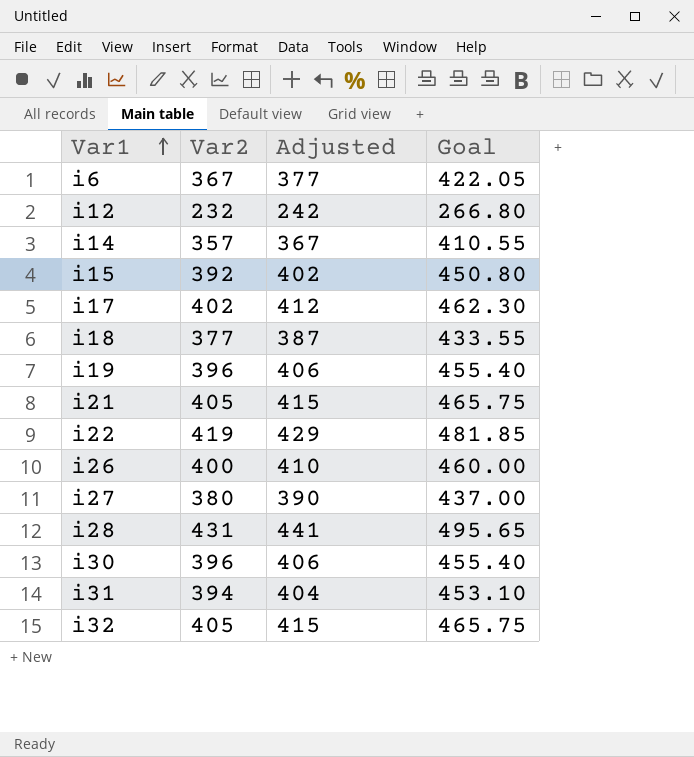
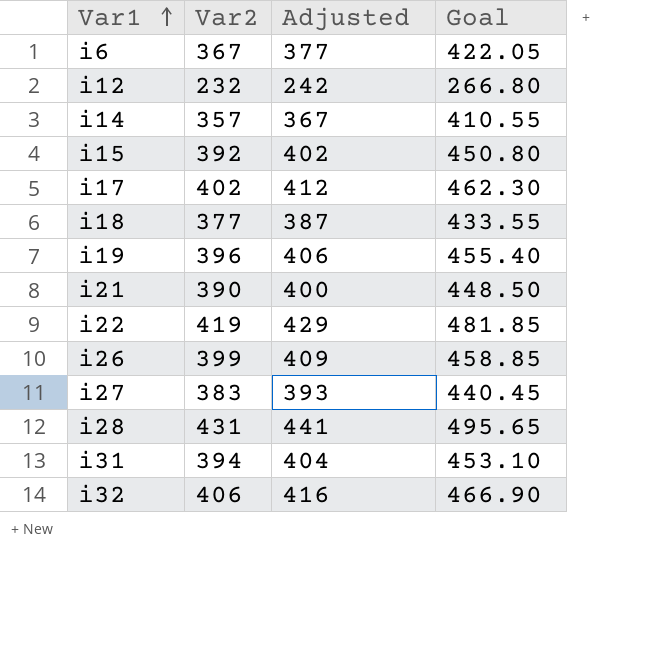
row i30: 396 | 406 | 455.40 -> none
i21 | Var2: 405 -> 390
i21 | Adjusted: 415 -> 400
i21 | Goal: 465.75 -> 448.50
i26 | Var2: 400 -> 399
i26 | Adjusted: 410 -> 409
i26 | Goal: 460.00 -> 458.85
i27 | Var2: 380 -> 383
i27 | Adjusted: 390 -> 393
i27 | Goal: 437.00 -> 440.45
i32 | Var2: 405 -> 406
i32 | Adjusted: 415 -> 416
i32 | Goal: 465.75 -> 466.90

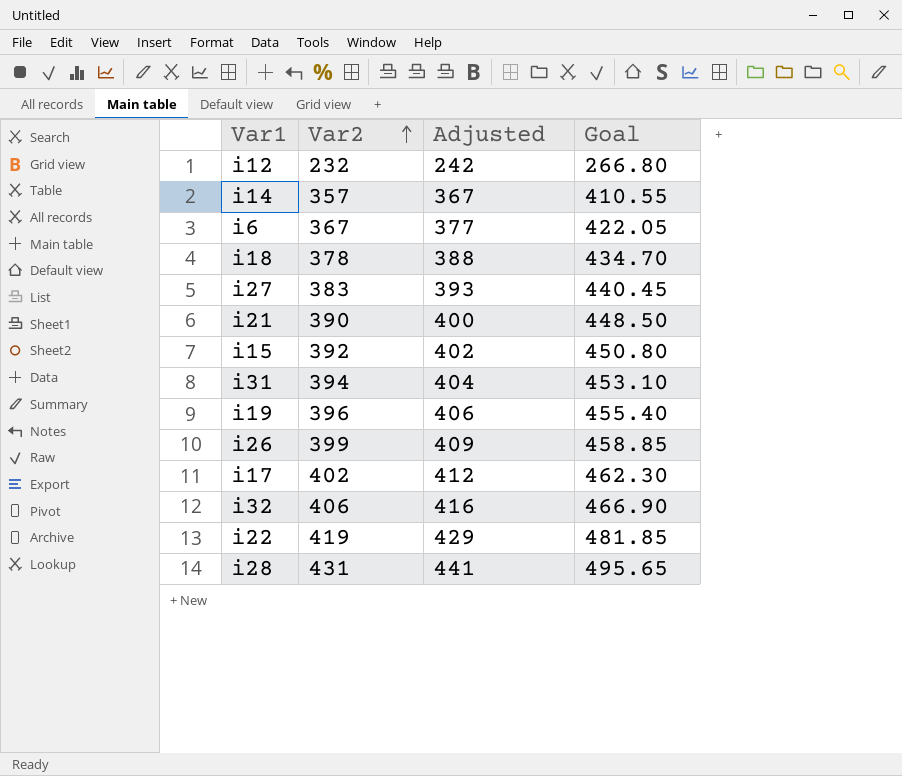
row order: Var1 ascending -> Var2 ascending
i18 | Var2: 377 -> 378
i18 | Adjusted: 387 -> 388
i18 | Goal: 433.55 -> 434.70

